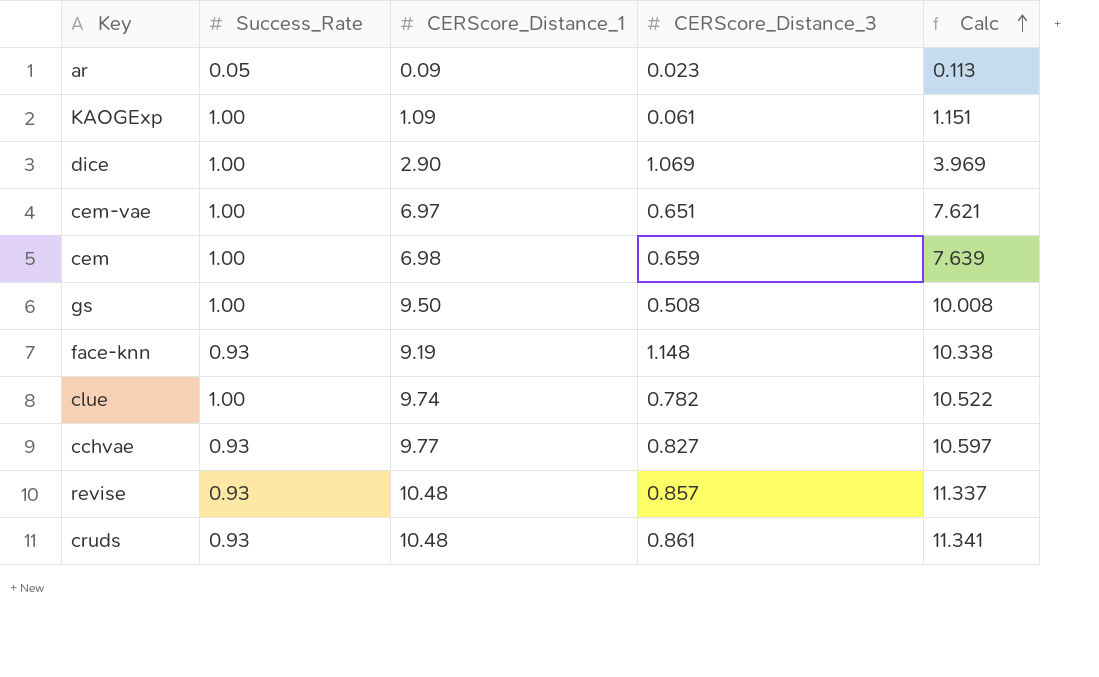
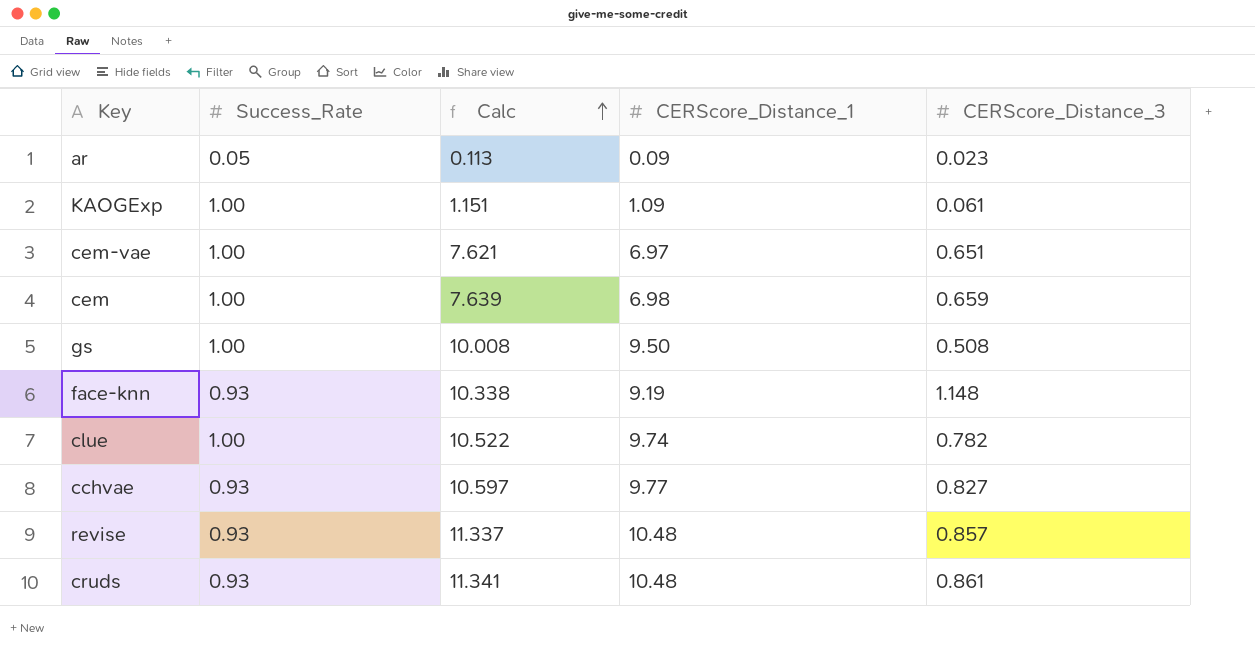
column Calc | position: 5 -> 3
row dice: 1.00 | 2.90 | 1.069 | 3.969 -> none

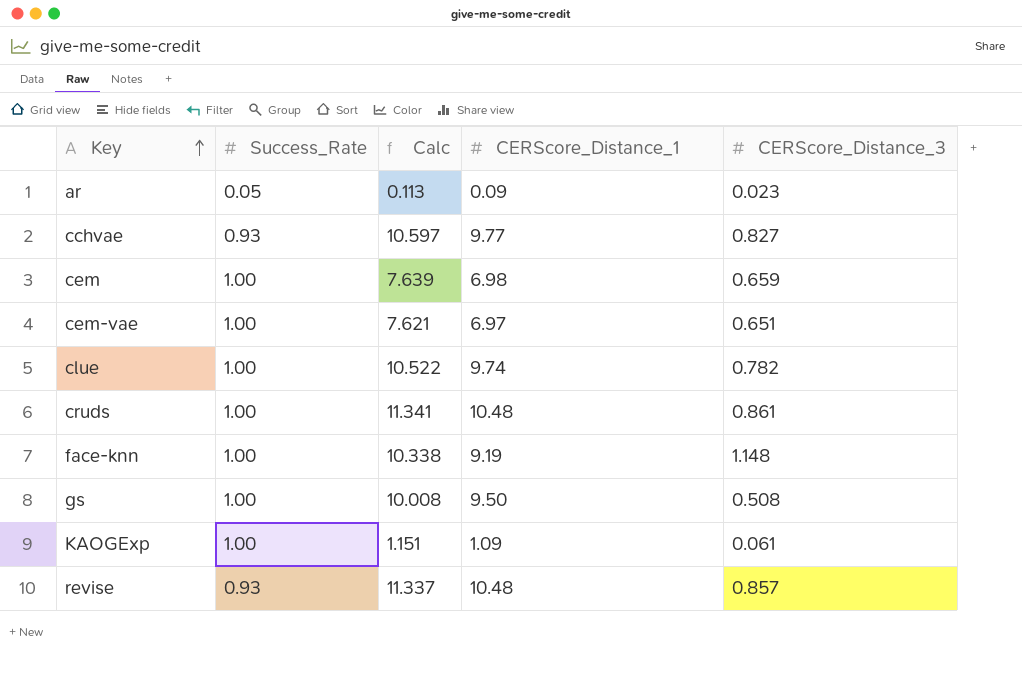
row order: Calc ascending -> Key ascending
cruds | Success_Rate: 0.93 -> 1.00
face-knn | Success_Rate: 0.93 -> 1.00

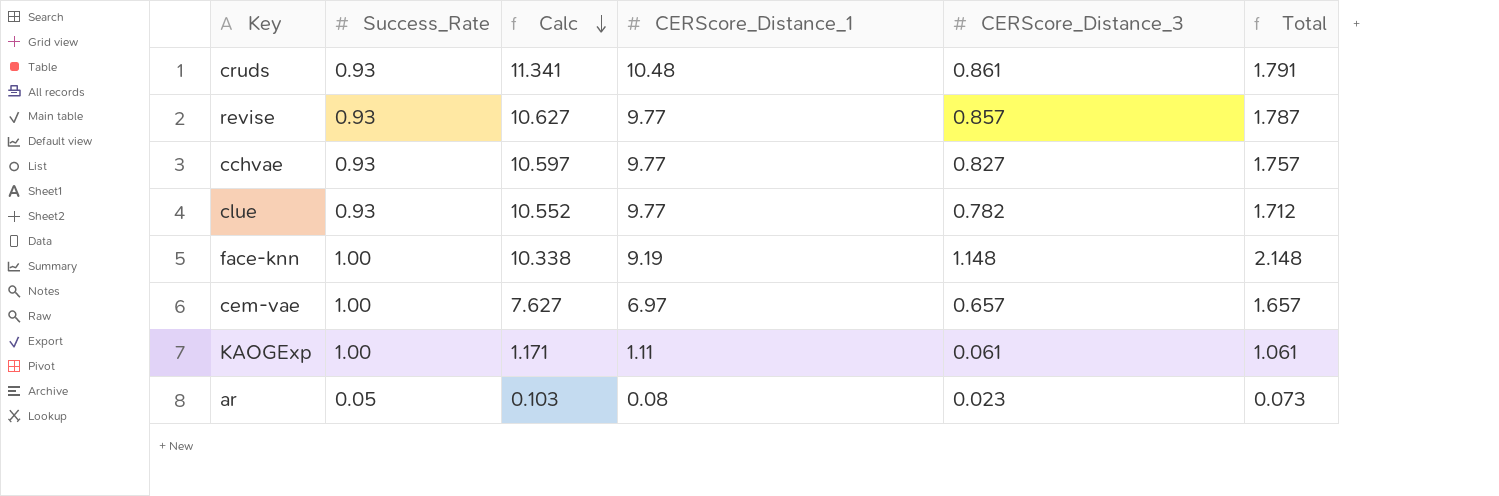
row order: Key ascending -> Calc descending
column Total | formula: none -> [Success_Rate] + [CERScore_Distance_3]
row cem: 1.00 | 7.639 | 6.98 | 0.659 -> none
row gs: 1.00 | 10.008 | 9.50 | 0.508 -> none
cruds | Success_Rate: 1.00 -> 0.93
revise | Calc: 11.337 -> 10.627
revise | CERScore_Distance_1: 10.48 -> 9.77
clue | Success_Rate: 1.00 -> 0.93
clue | Calc: 10.522 -> 10.552
clue | CERScore_Distance_1: 9.74 -> 9.77
cem-vae | Calc: 7.621 -> 7.627
cem-vae | CERScore_Distance_3: 0.651 -> 0.657
KAOGExp | Calc: 1.151 -> 1.171
KAOGExp | CERScore_Distance_1: 1.09 -> 1.11
ar | Calc: 0.113 -> 0.103
ar | CERScore_Distance_1: 0.09 -> 0.08

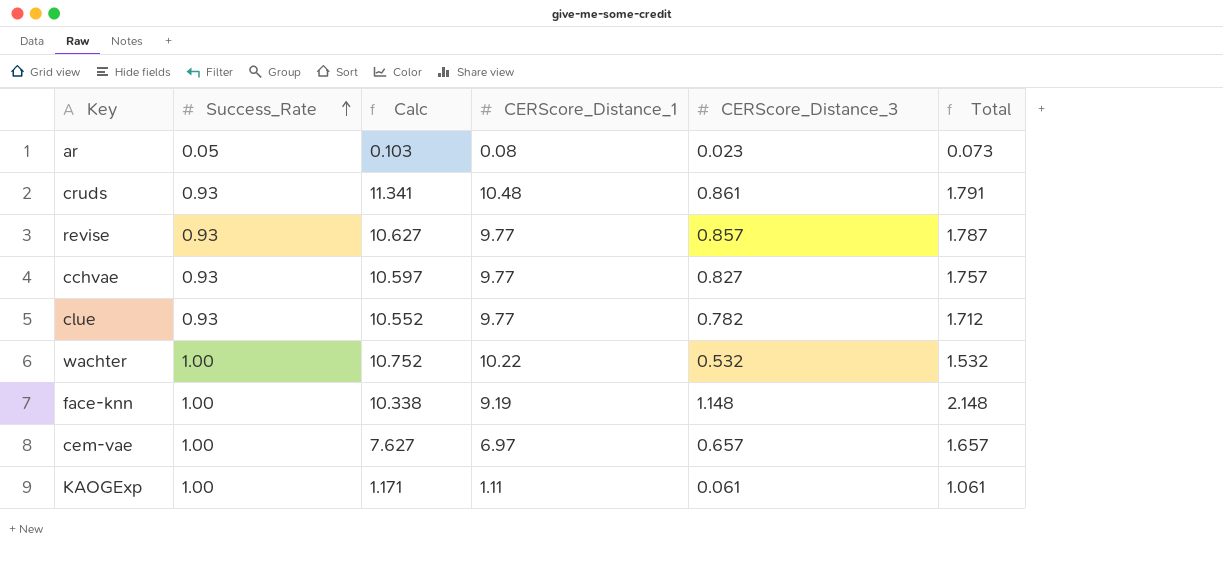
row order: Calc descending -> Success_Rate ascending
row wachter: none -> 1.00 | 10.752 | 10.22 | 0.532 | 1.532

